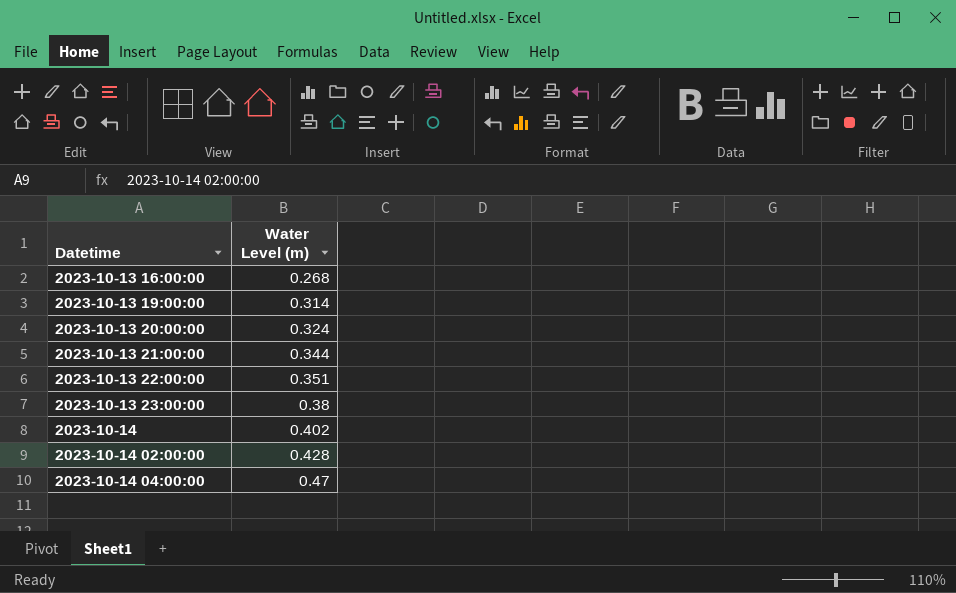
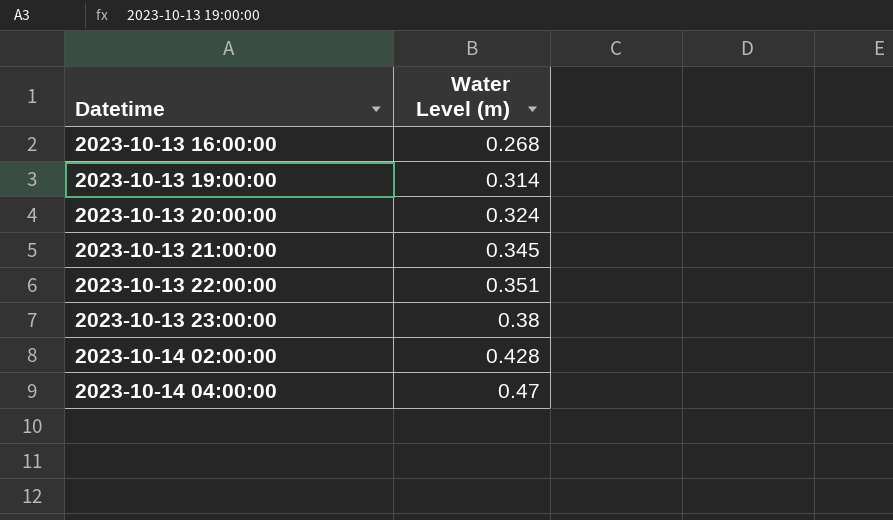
row 2023-10-14: 0.402 -> none
2023-10-13 21:00:00 | Water Level (m): 0.344 -> 0.345

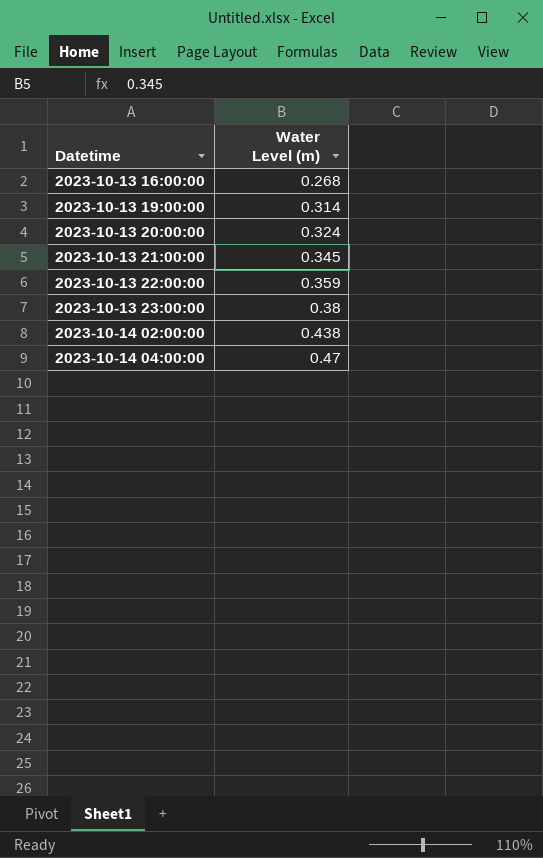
2023-10-13 22:00:00 | Water Level (m): 0.351 -> 0.359
2023-10-14 02:00:00 | Water Level (m): 0.428 -> 0.438

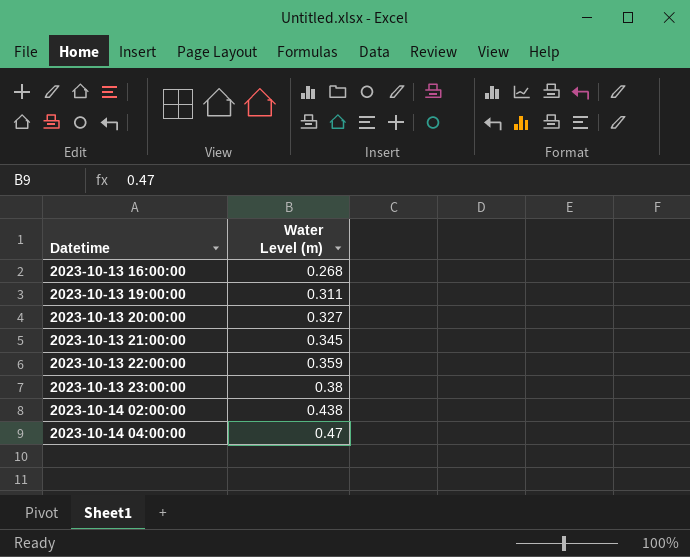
2023-10-13 19:00:00 | Water Level (m): 0.314 -> 0.311
2023-10-13 20:00:00 | Water Level (m): 0.324 -> 0.327

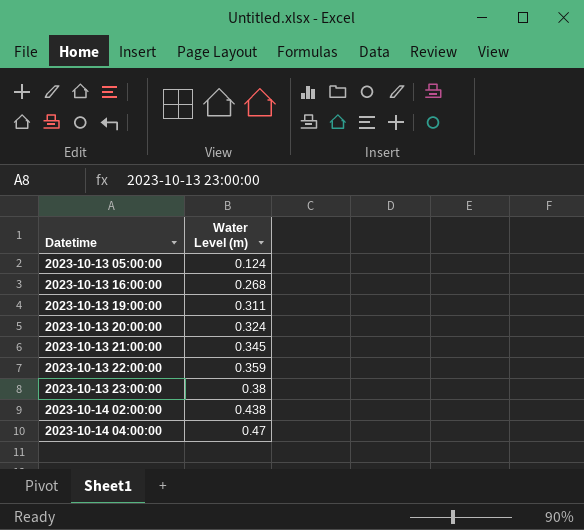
row 2023-10-13 05:00:00: none -> 0.124
2023-10-13 20:00:00 | Water Level (m): 0.327 -> 0.324

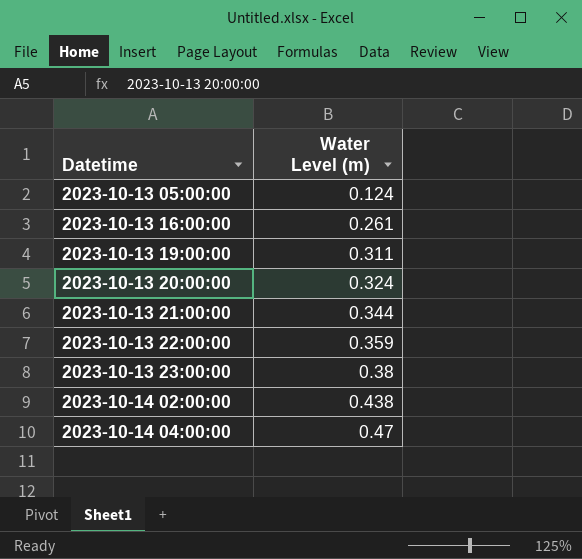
2023-10-13 16:00:00 | Water Level (m): 0.268 -> 0.261
2023-10-13 21:00:00 | Water Level (m): 0.345 -> 0.344

